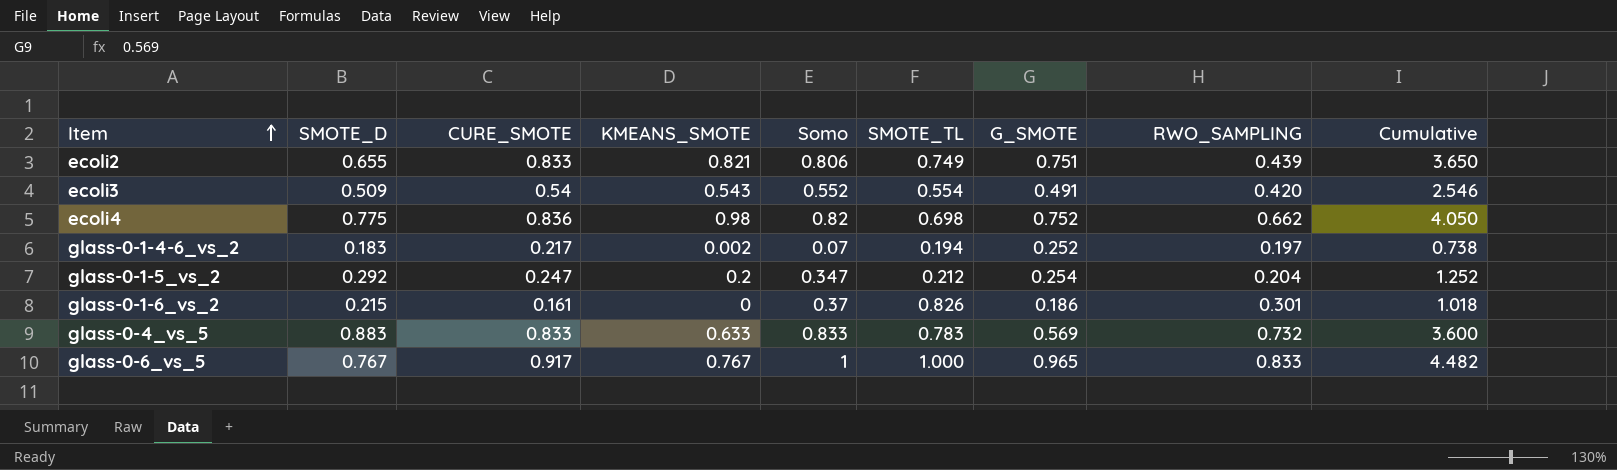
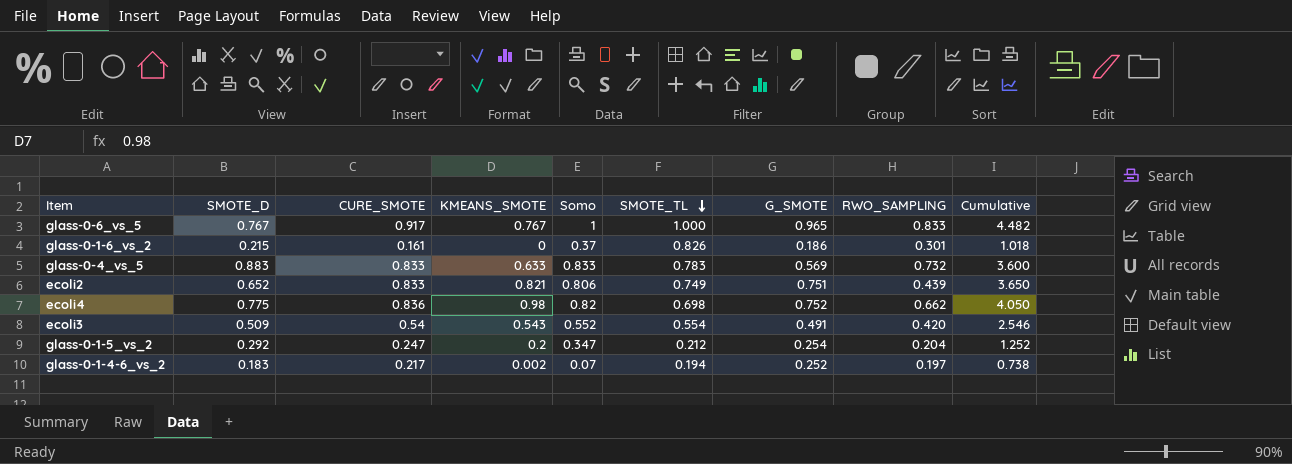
row order: Item ascending -> SMOTE_TL descending
ecoli2 | SMOTE_D: 0.655 -> 0.652

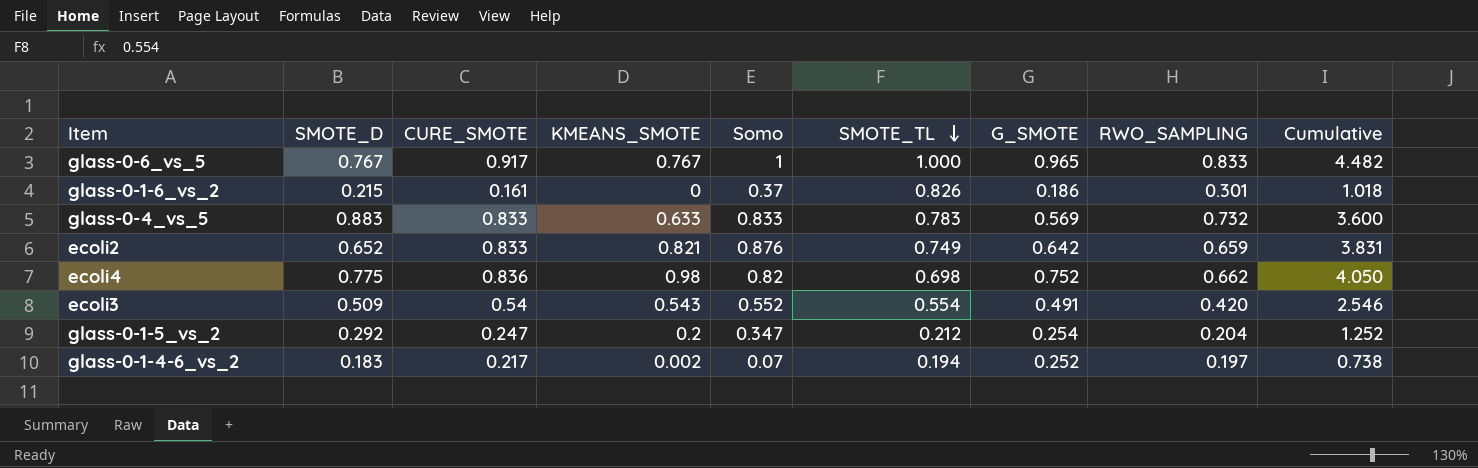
ecoli2 | Somo: 0.806 -> 0.876
ecoli2 | G_SMOTE: 0.751 -> 0.642
ecoli2 | RWO_SAMPLING: 0.439 -> 0.659
ecoli2 | Cumulative: 3.650 -> 3.831

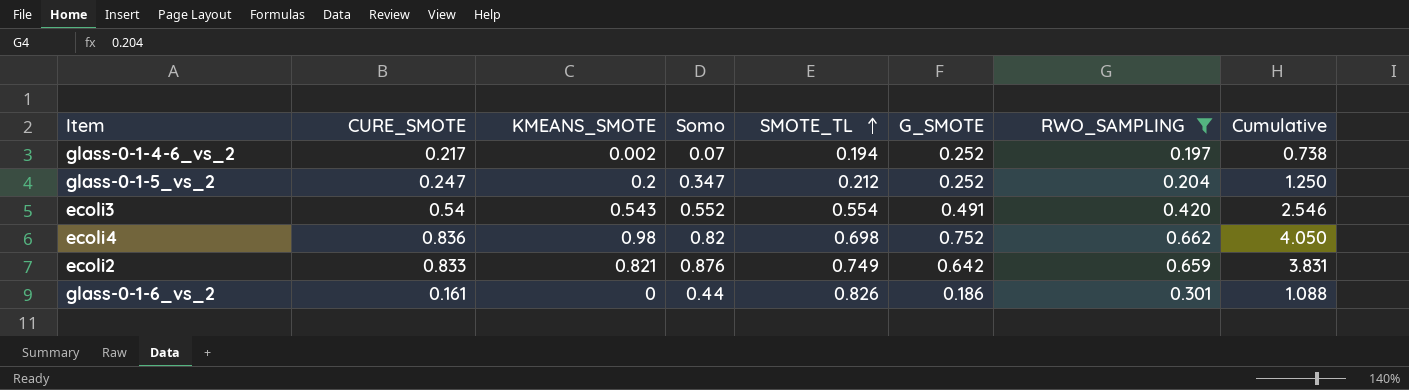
filter: none -> RWO_SAMPLING <= 0.662
row order: SMOTE_TL descending -> SMOTE_TL ascending
column SMOTE_D | position: 2 -> none
glass-0-1-5_vs_2 | G_SMOTE: 0.254 -> 0.252
glass-0-1-5_vs_2 | Cumulative: 1.252 -> 1.250
glass-0-1-6_vs_2 | Somo: 0.37 -> 0.44
glass-0-1-6_vs_2 | Cumulative: 1.018 -> 1.088

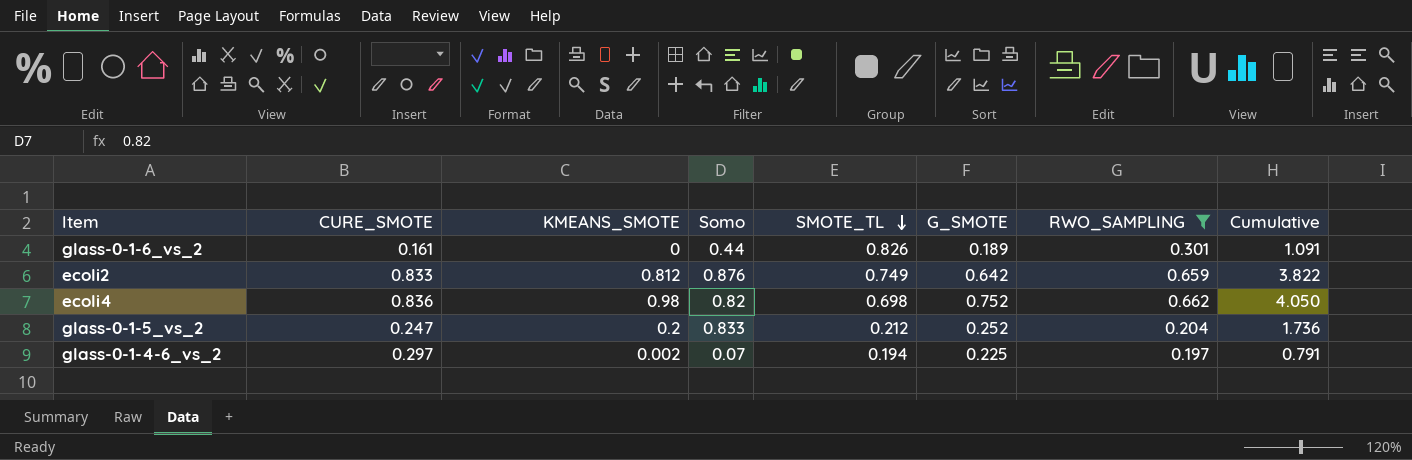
row order: SMOTE_TL ascending -> SMOTE_TL descending
row ecoli3: 0.54 | 0.543 | 0.552 | 0.554 | 0.491 | 0.420 | 2.546 -> none
glass-0-1-6_vs_2 | G_SMOTE: 0.186 -> 0.189
glass-0-1-6_vs_2 | Cumulative: 1.088 -> 1.091
ecoli2 | KMEANS_SMOTE: 0.821 -> 0.812
ecoli2 | Cumulative: 3.831 -> 3.822
glass-0-1-5_vs_2 | Somo: 0.347 -> 0.833
glass-0-1-5_vs_2 | Cumulative: 1.250 -> 1.736
glass-0-1-4-6_vs_2 | CURE_SMOTE: 0.217 -> 0.297
glass-0-1-4-6_vs_2 | G_SMOTE: 0.252 -> 0.225
glass-0-1-4-6_vs_2 | Cumulative: 0.738 -> 0.791

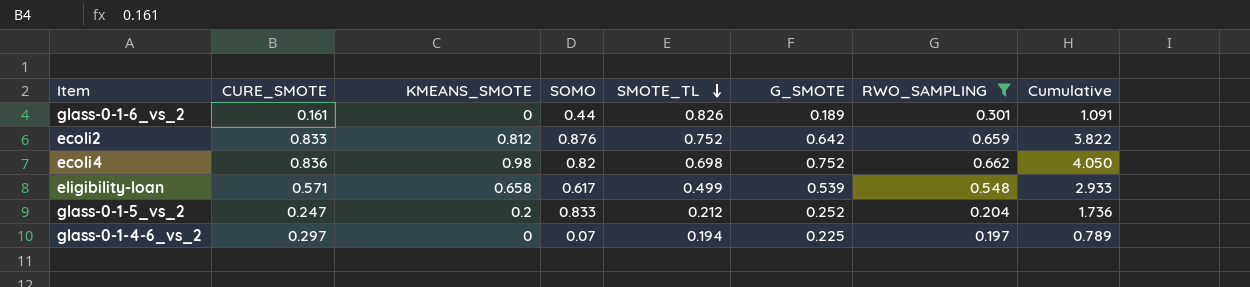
column name: Somo -> SOMO
ecoli2 | SMOTE_TL: 0.749 -> 0.752
row eligibility-loan: none -> 0.571 | 0.658 | 0.617 | 0.499 | 0.539 | 0.548 | 2.933
glass-0-1-4-6_vs_2 | KMEANS_SMOTE: 0.002 -> 0
glass-0-1-4-6_vs_2 | Cumulative: 0.791 -> 0.789

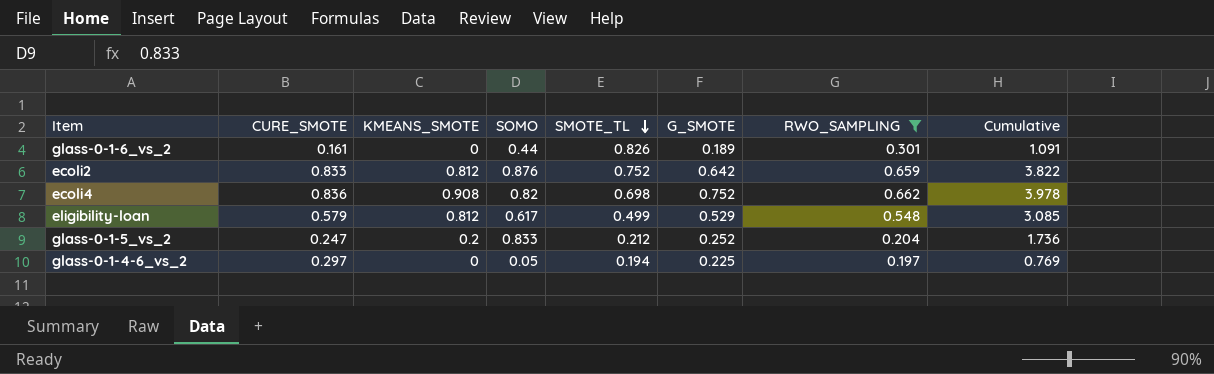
ecoli4 | KMEANS_SMOTE: 0.98 -> 0.908
ecoli4 | Cumulative: 4.050 -> 3.978
eligibility-loan | CURE_SMOTE: 0.571 -> 0.579
eligibility-loan | KMEANS_SMOTE: 0.658 -> 0.812
eligibility-loan | G_SMOTE: 0.539 -> 0.529
eligibility-loan | Cumulative: 2.933 -> 3.085
glass-0-1-4-6_vs_2 | SOMO: 0.07 -> 0.05
glass-0-1-4-6_vs_2 | Cumulative: 0.789 -> 0.769

